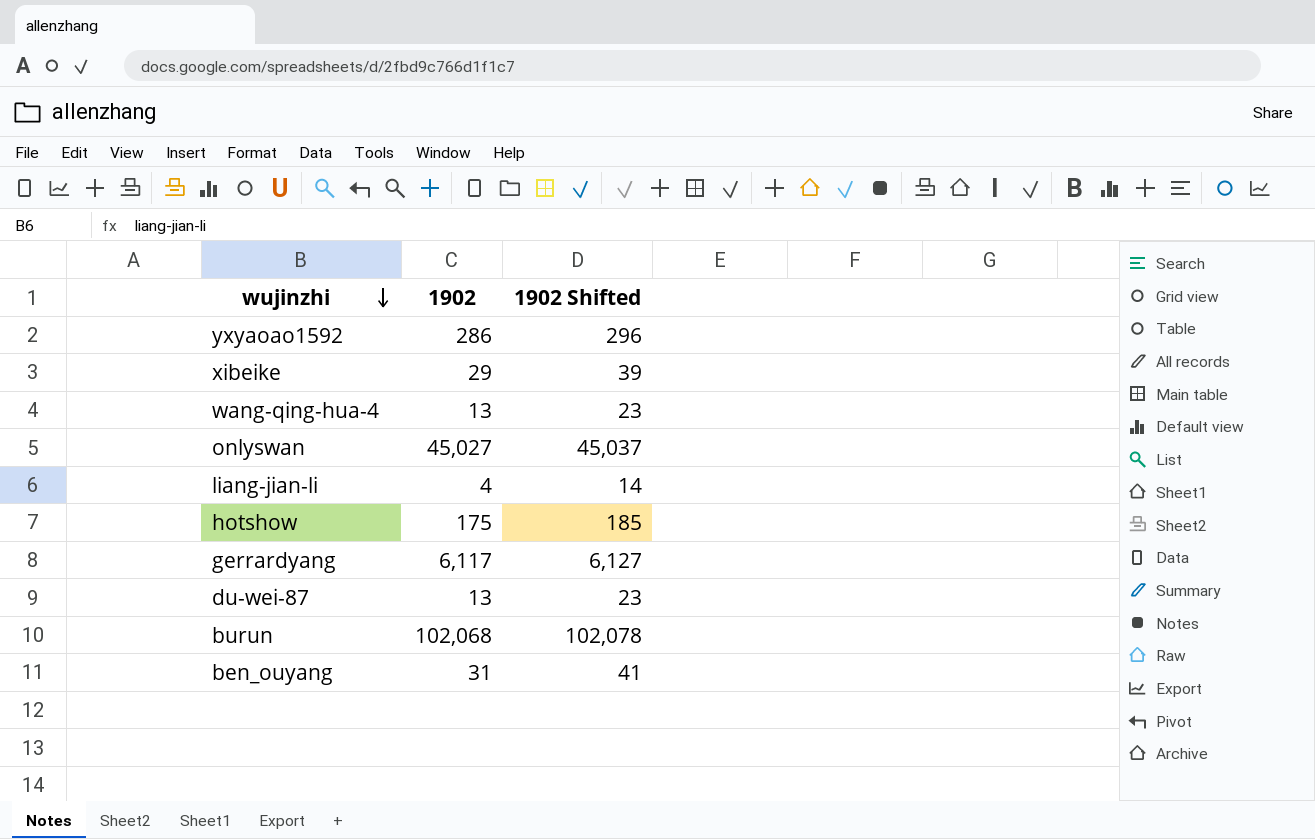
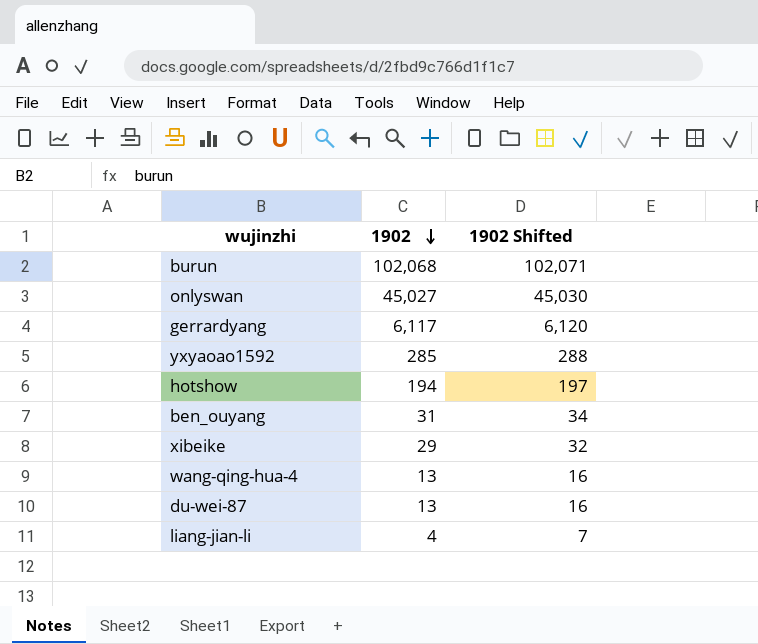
row order: wujinzhi descending -> 1902 descending
column 1902 Shifted | formula: [1902] + 10 -> [1902] + 3
yxyaoao1592 | 1902: 286 -> 285
hotshow | 1902: 175 -> 194

